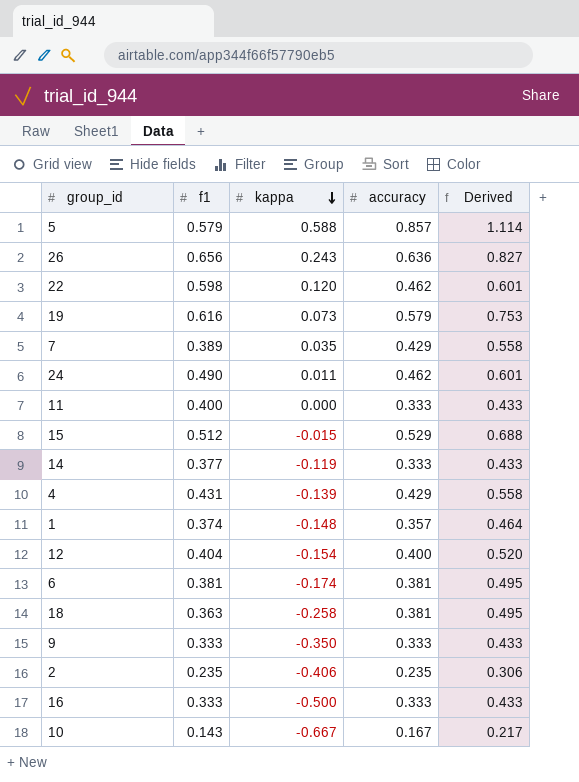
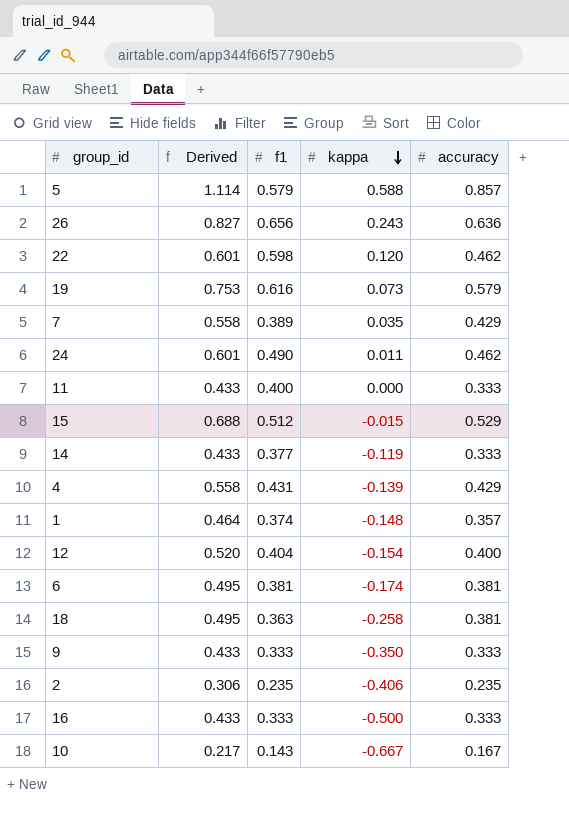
column Derived | position: 5 -> 2

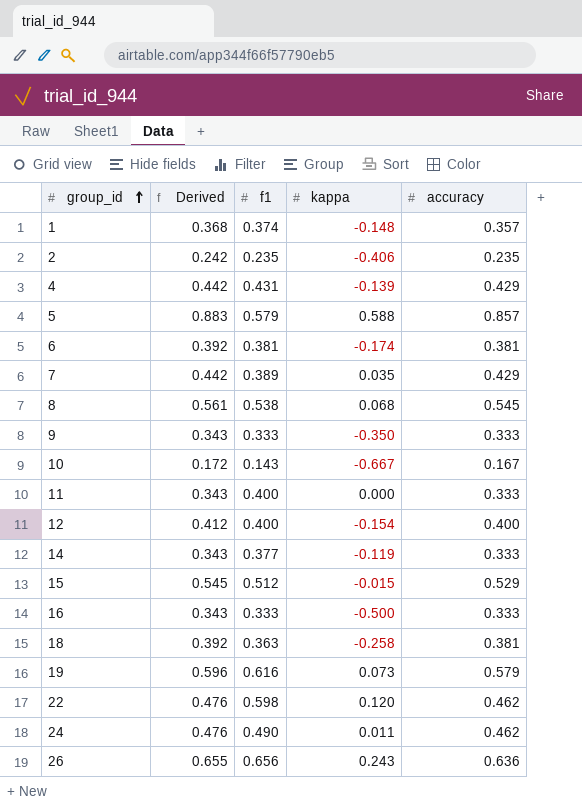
row order: kappa descending -> group_id ascending
column Derived | formula: [accuracy] * 1.3 -> [accuracy] * 1.03
row 8: none -> 0.561 | 0.538 | 0.068 | 0.545
12 | f1: 0.404 -> 0.400

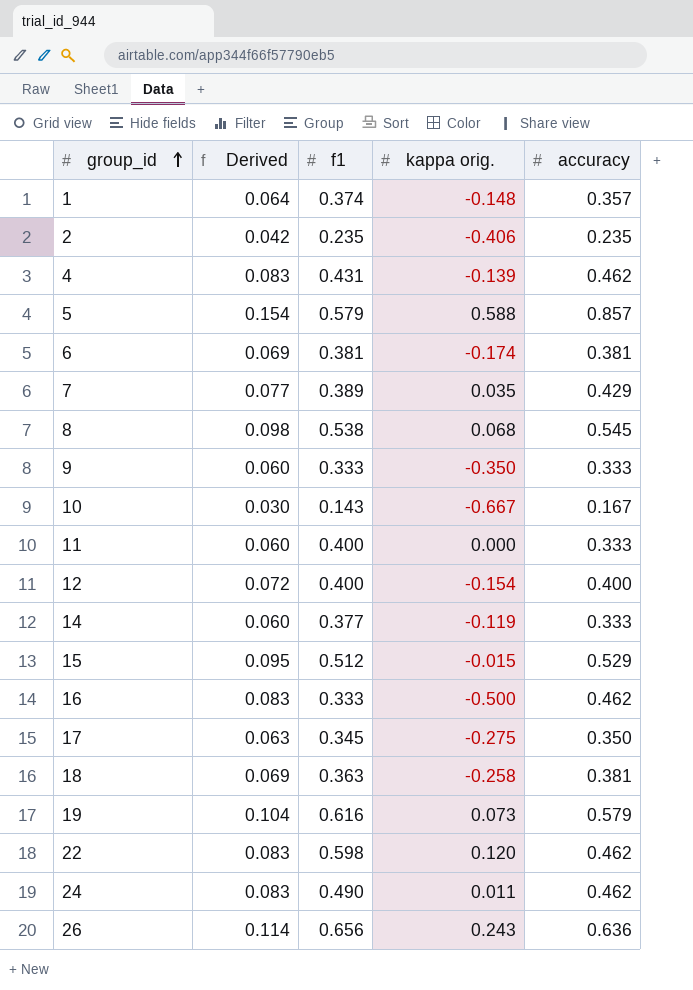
column Derived | formula: [accuracy] * 1.03 -> [accuracy] * 0.18
column name: kappa -> kappa orig.
4 | accuracy: 0.429 -> 0.462
16 | accuracy: 0.333 -> 0.462
row 17: none -> 0.063 | 0.345 | -0.275 | 0.350

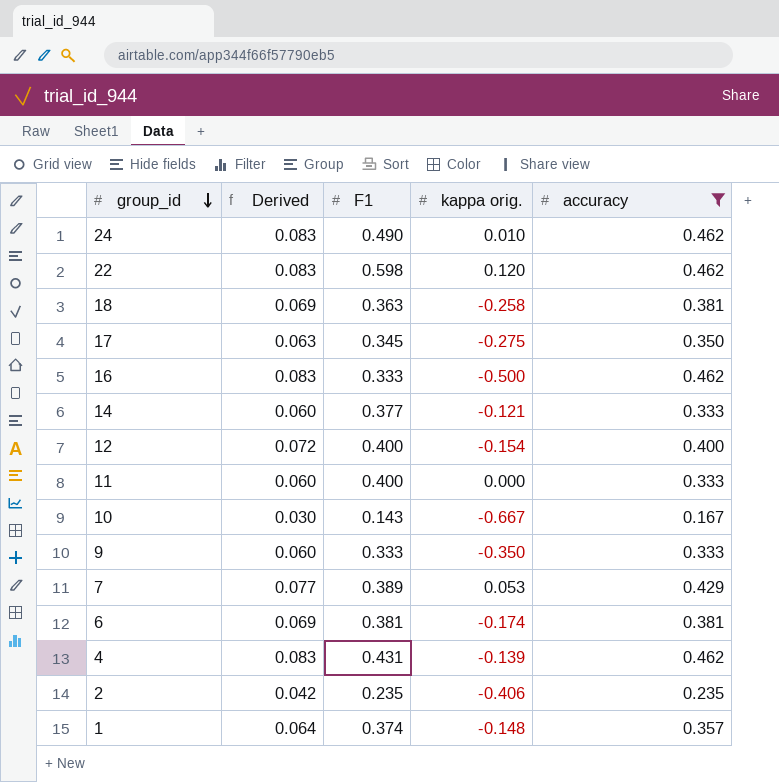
filter: none -> accuracy <= 0.462
row order: group_id ascending -> group_id descending
column name: f1 -> F1
24 | kappa orig.: 0.011 -> 0.010
14 | kappa orig.: -0.119 -> -0.121
7 | kappa orig.: 0.035 -> 0.053

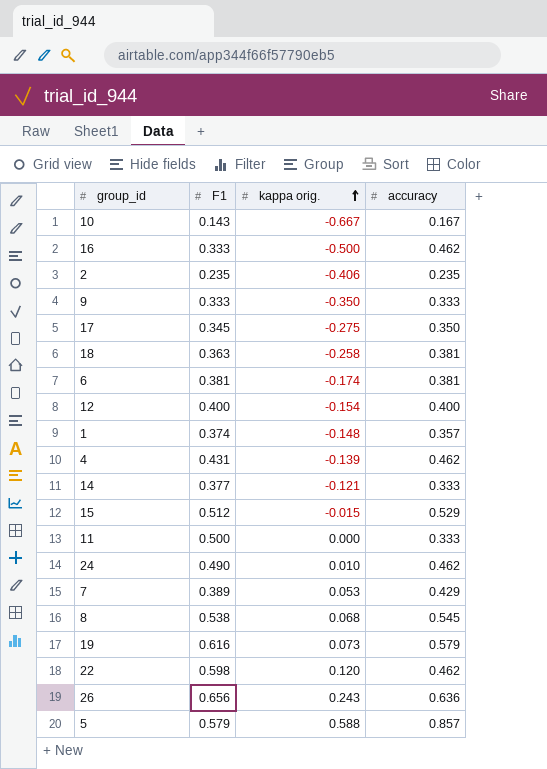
filter: accuracy <= 0.462 -> none
row order: group_id descending -> kappa orig. ascending
column Derived | formula: [accuracy] * 0.18 -> none
11 | F1: 0.400 -> 0.500

